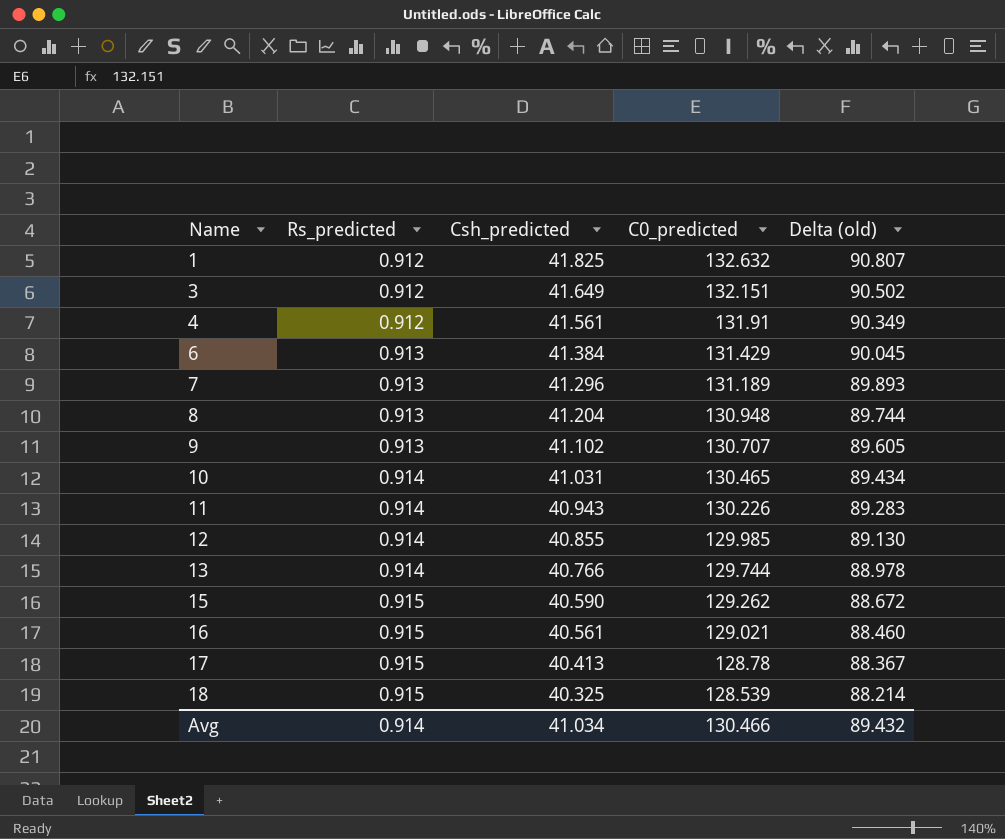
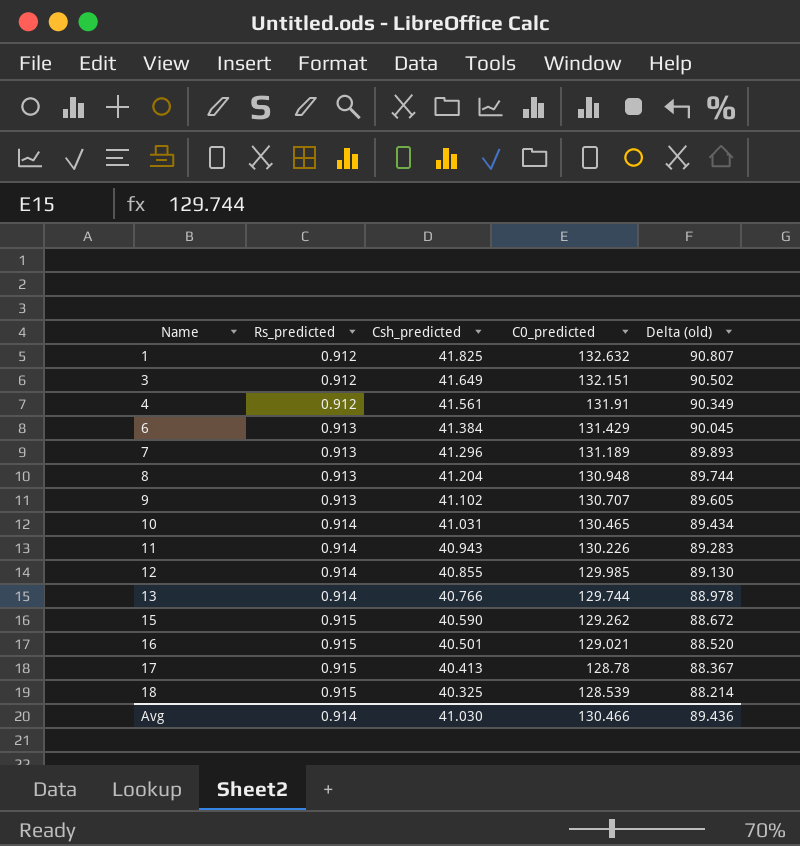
16 | Csh_predicted: 40.561 -> 40.501
16 | Delta (old): 88.460 -> 88.520
Avg | Csh_predicted: 41.034 -> 41.030
Avg | Delta (old): 89.432 -> 89.436

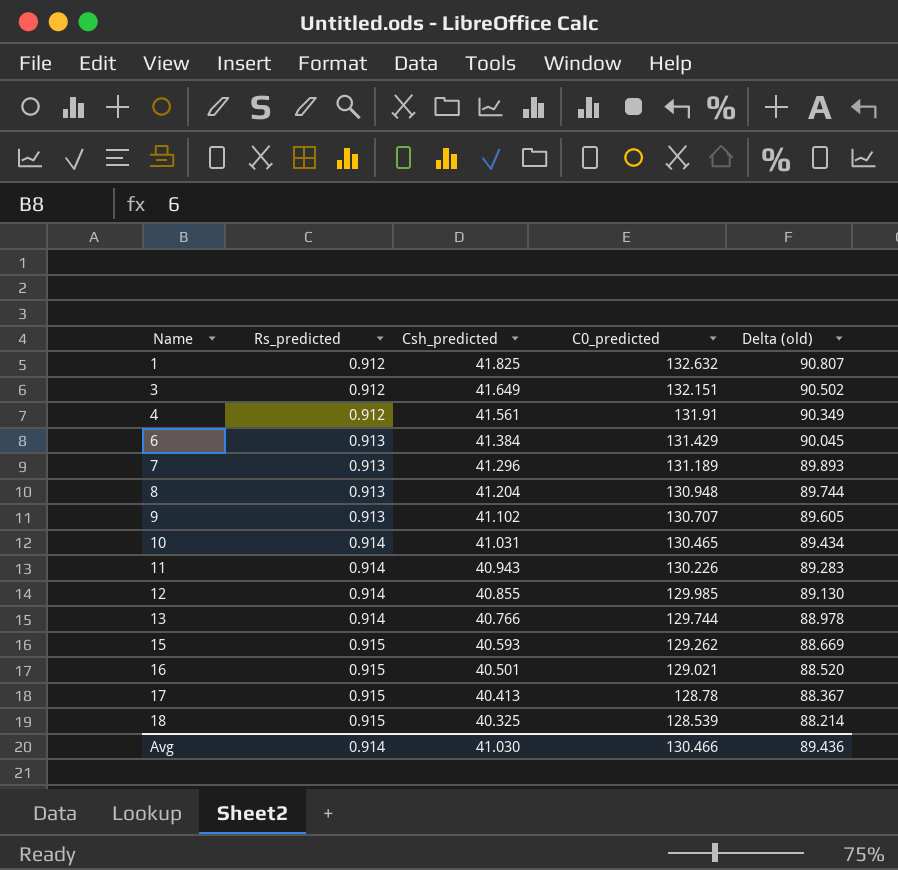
15 | Csh_predicted: 40.590 -> 40.593
15 | Delta (old): 88.672 -> 88.669

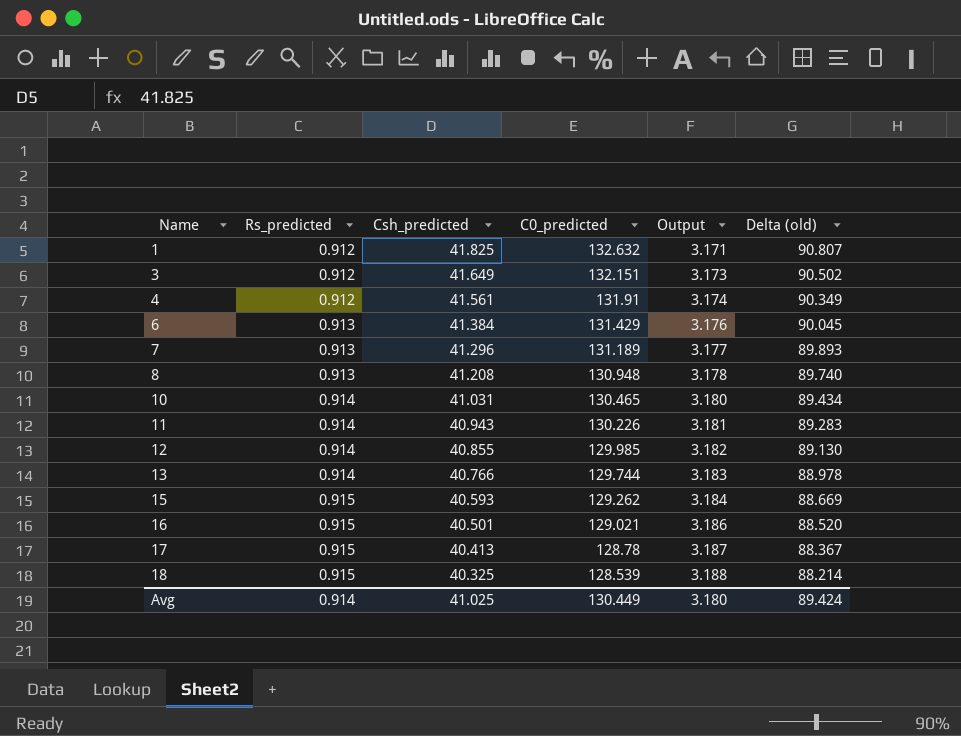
column Output | formula: none -> [C0_predicted] / [Csh_predicted]
row 9: 0.913 | 41.102 | 130.707 | 89.605 -> none
8 | Csh_predicted: 41.204 -> 41.208
8 | Delta (old): 89.744 -> 89.740
Avg | Csh_predicted: 41.030 -> 41.025
Avg | C0_predicted: 130.466 -> 130.449
Avg | Delta (old): 89.436 -> 89.424

